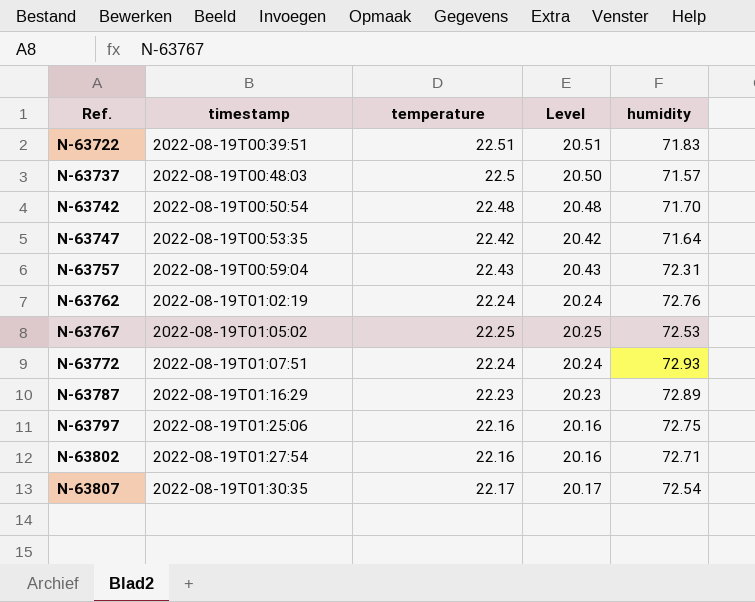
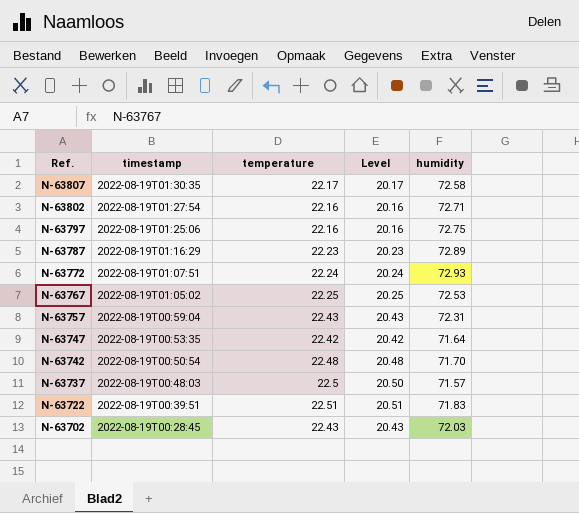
row order: Ref. ascending -> Ref. descending
row N-63762: 2022-08-19T01:02:19 | 22.24 | 20.24 | 72.76 -> none
N-63807 | humidity: 72.54 -> 72.58
row N-63702: none -> 2022-08-19T00:28:45 | 22.43 | 20.43 | 72.03

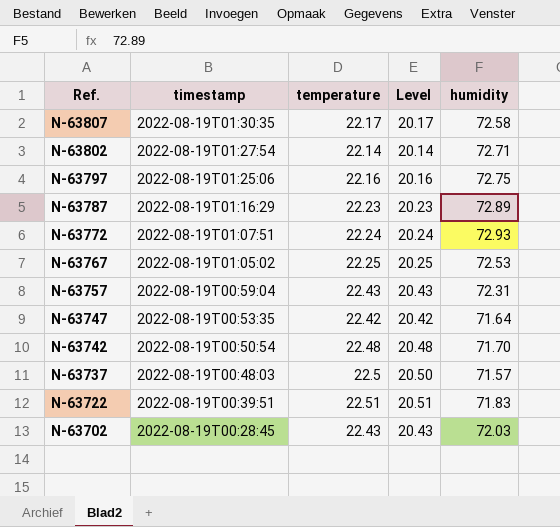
N-63802 | temperature: 22.16 -> 22.14
N-63802 | Level: 20.16 -> 20.14

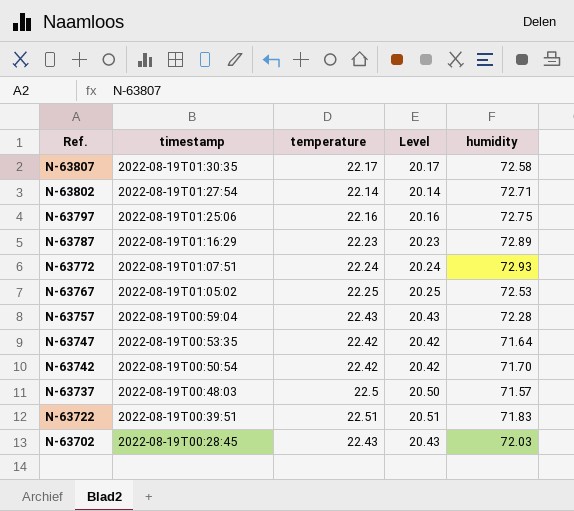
N-63757 | humidity: 72.31 -> 72.28
N-63742 | temperature: 22.48 -> 22.42
N-63742 | Level: 20.48 -> 20.42

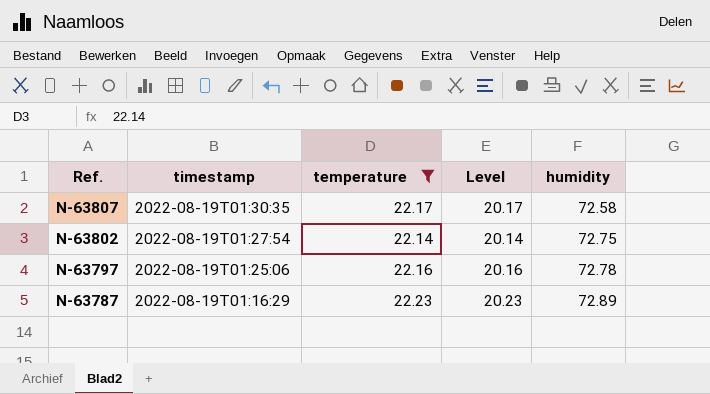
filter: none -> temperature <= 22.23
N-63802 | humidity: 72.71 -> 72.75
N-63797 | humidity: 72.75 -> 72.78

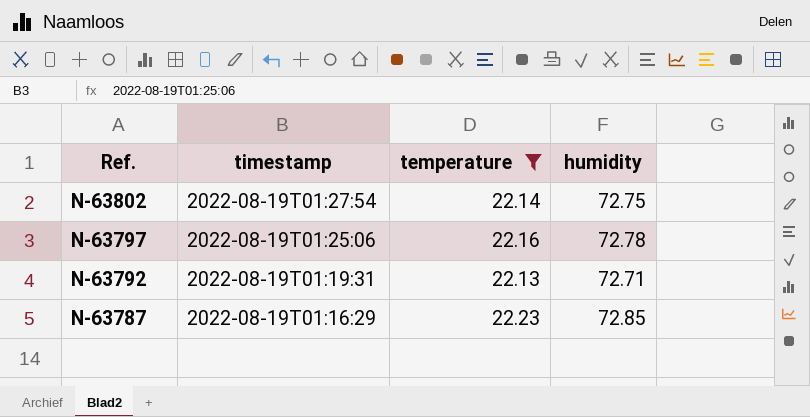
column Level | formula: [temperature] - 2 -> none
row N-63807: 2022-08-19T01:30:35 | 22.17 | 20.17 | 72.58 -> none
row N-63792: none -> 2022-08-19T01:19:31 | 22.13 | 72.71
N-63787 | humidity: 72.89 -> 72.85

